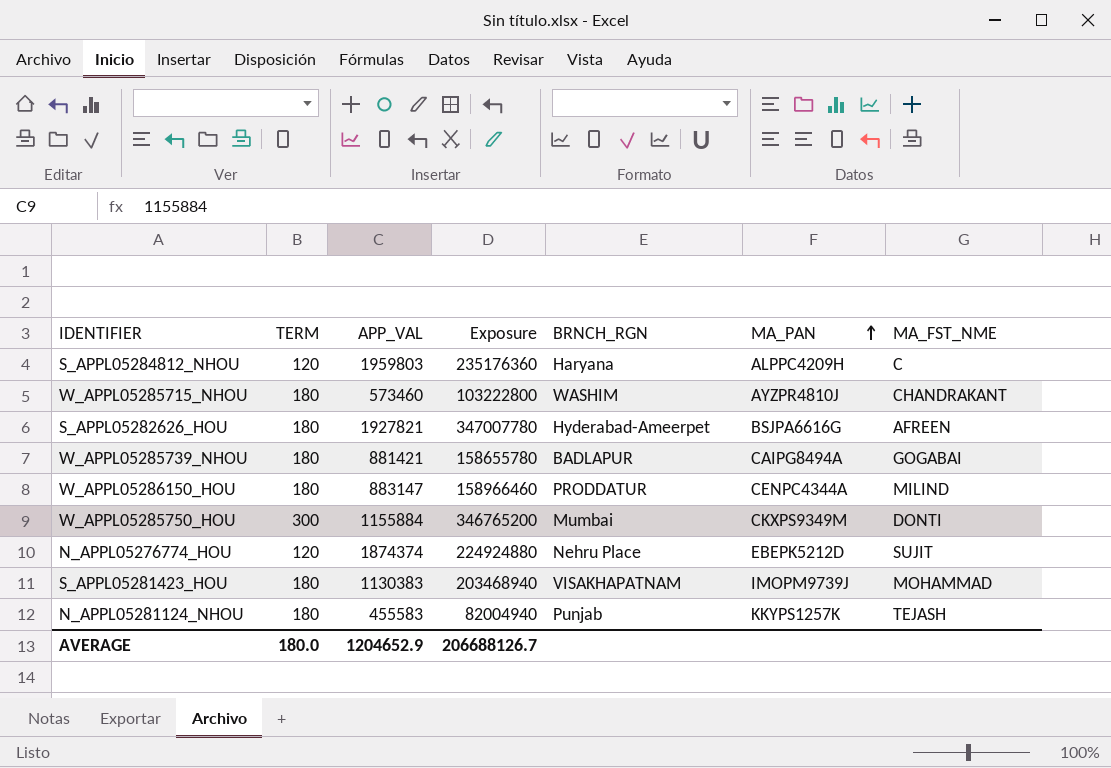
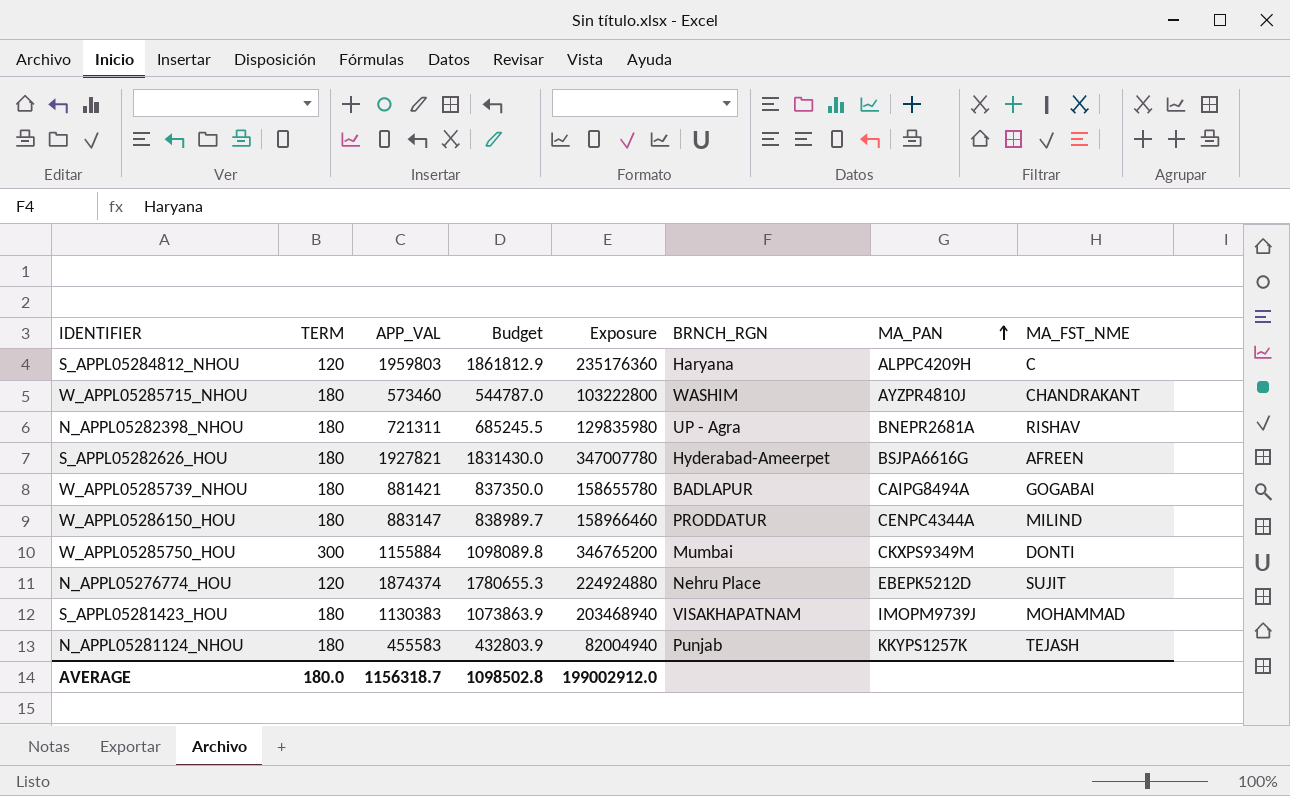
column Budget | formula: none -> [APP_VAL] * 0.95
row N_APPL05282398_NHOU: none -> 180 | 721311 | 685245.5 | 129835980 | UP - Agra | BNEPR2681A | RISHAV
AVERAGE | APP_VAL: 1204652.9 -> 1156318.7
AVERAGE | Exposure: 206688126.7 -> 199002912.0

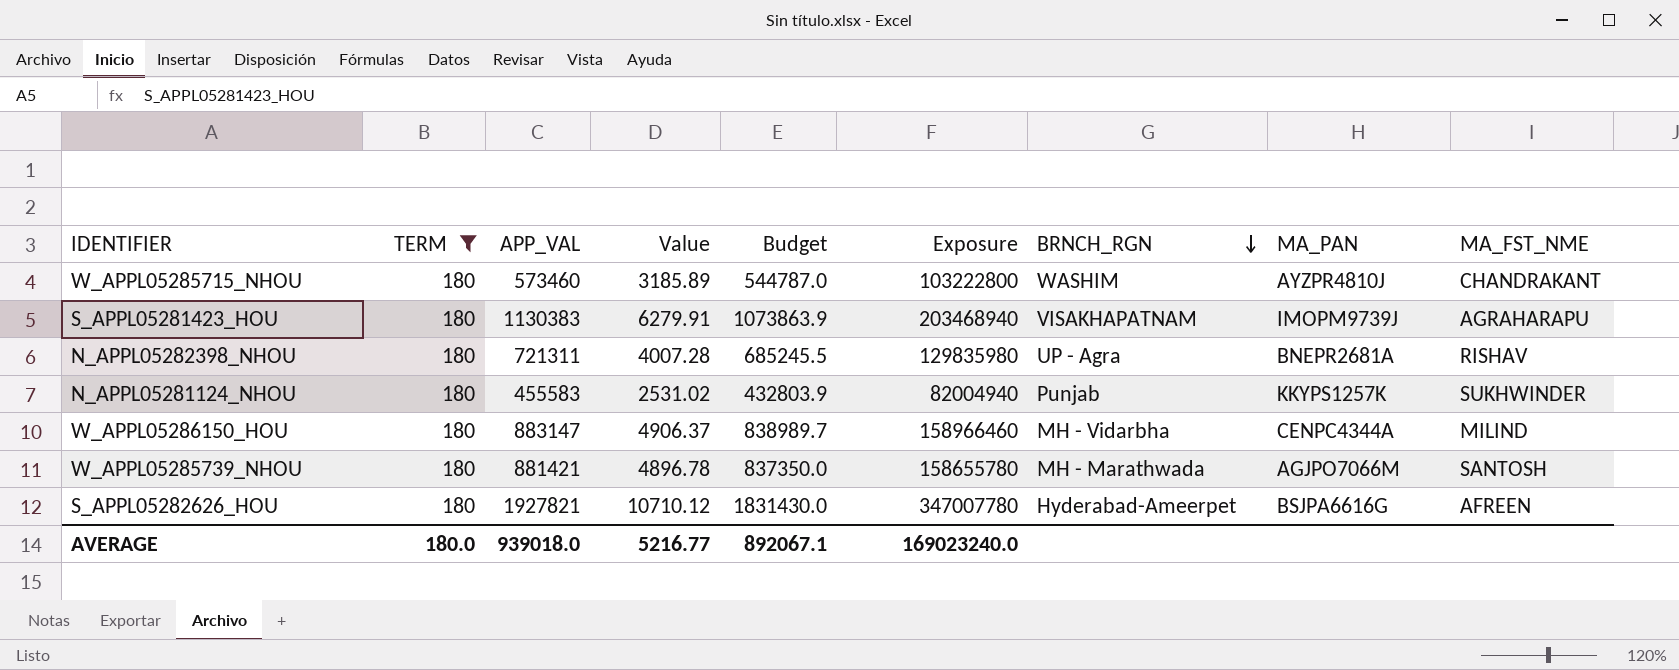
filter: none -> TERM = 180
row order: MA_PAN ascending -> BRNCH_RGN descending
column Value | formula: none -> [APP_VAL] / [TERM]
S_APPL05281423_HOU | MA_FST_NME: MOHAMMAD -> AGRAHARAPU
N_APPL05281124_NHOU | MA_FST_NME: TEJASH -> SUKHWINDER
W_APPL05286150_HOU | BRNCH_RGN: PRODDATUR -> MH - Vidarbha
W_APPL05285739_NHOU | BRNCH_RGN: BADLAPUR -> MH - Marathwada
W_APPL05285739_NHOU | MA_PAN: CAIPG8494A -> AGJPO7066M
W_APPL05285739_NHOU | MA_FST_NME: GOGABAI -> SANTOSH
AVERAGE | APP_VAL: 1156318.7 -> 939018.0
AVERAGE | Budget: 1098502.8 -> 892067.1
AVERAGE | Exposure: 199002912.0 -> 169023240.0

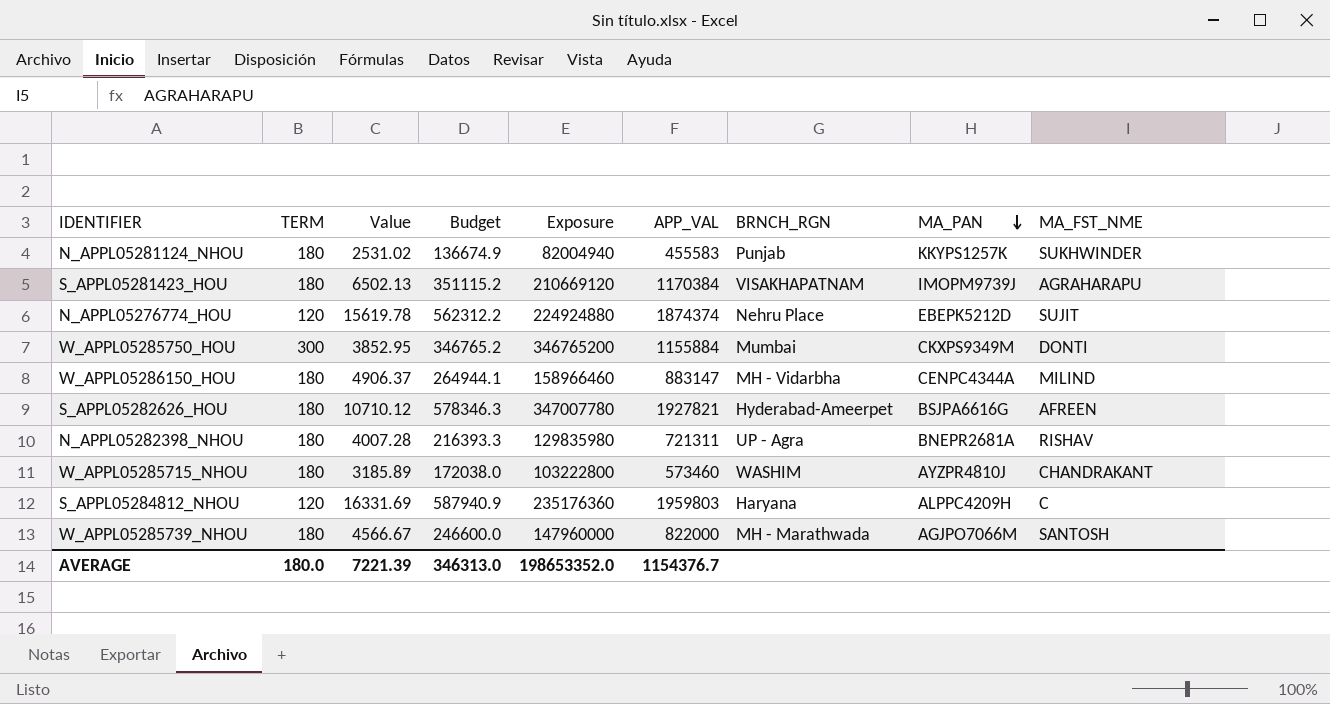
filter: TERM = 180 -> none
row order: BRNCH_RGN descending -> MA_PAN descending
column Budget | formula: [APP_VAL] * 0.95 -> [APP_VAL] * 0.3
column APP_VAL | position: 3 -> 6
S_APPL05281423_HOU | Value: 6279.91 -> 6502.13
S_APPL05281423_HOU | Exposure: 203468940 -> 210669120
S_APPL05281423_HOU | APP_VAL: 1130383 -> 1170384
W_APPL05285739_NHOU | Value: 4896.78 -> 4566.67
W_APPL05285739_NHOU | Exposure: 158655780 -> 147960000
W_APPL05285739_NHOU | APP_VAL: 881421 -> 822000
AVERAGE | Value: 5216.77 -> 7221.39
AVERAGE | Budget: 892067.1 -> 346313.0
AVERAGE | Exposure: 169023240.0 -> 198653352.0
AVERAGE | APP_VAL: 939018.0 -> 1154376.7

